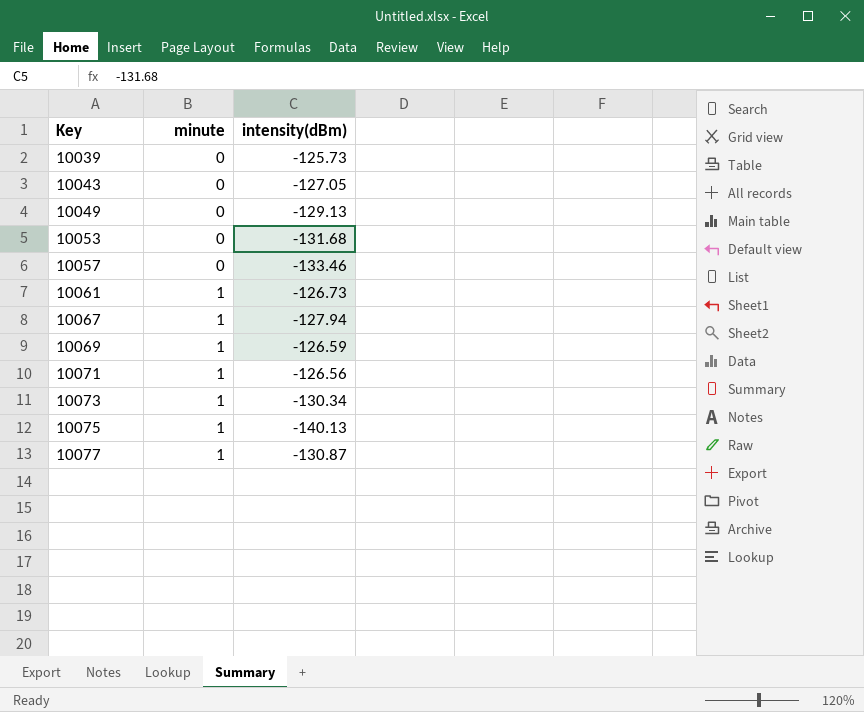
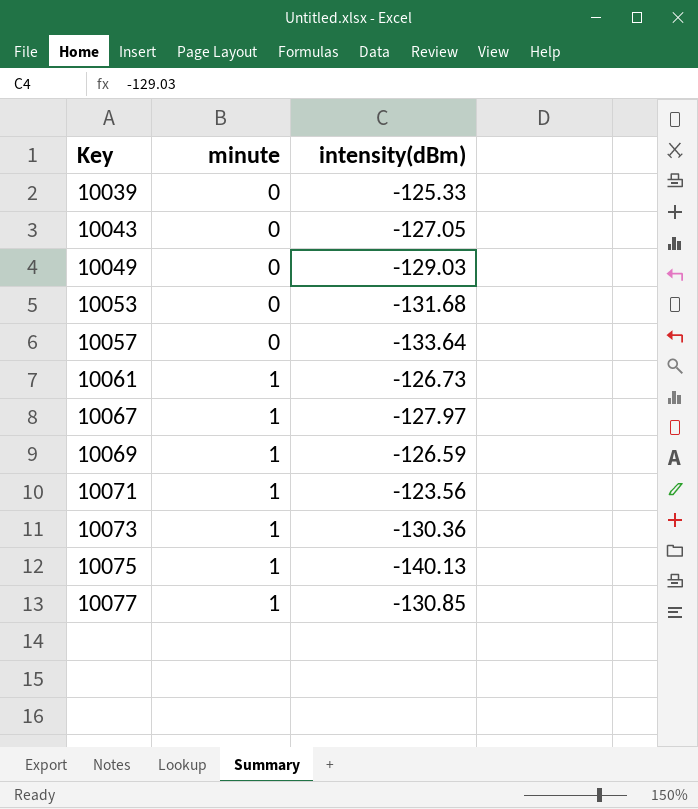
10039 | intensity(dBm): -125.73 -> -125.33
10049 | intensity(dBm): -129.13 -> -129.03
10057 | intensity(dBm): -133.46 -> -133.64
10067 | intensity(dBm): -127.94 -> -127.97
10071 | intensity(dBm): -126.56 -> -123.56
10073 | intensity(dBm): -130.34 -> -130.36
10077 | intensity(dBm): -130.87 -> -130.85

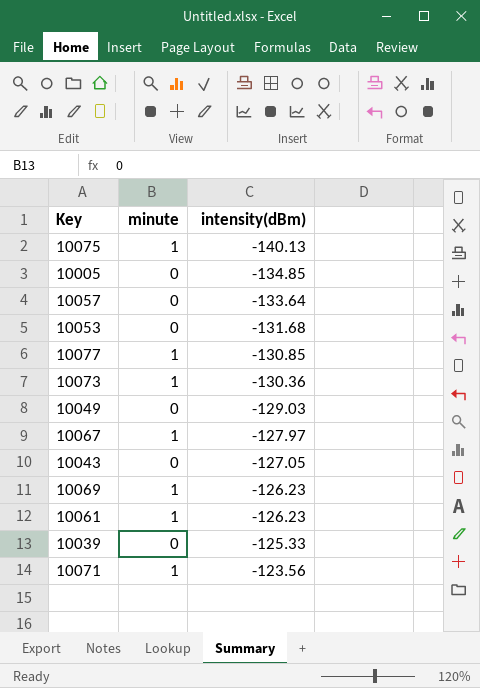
row order: Key ascending -> intensity(dBm) ascending
row 10005: none -> 0 | -134.85
10069 | intensity(dBm): -126.59 -> -126.23
10061 | intensity(dBm): -126.73 -> -126.23

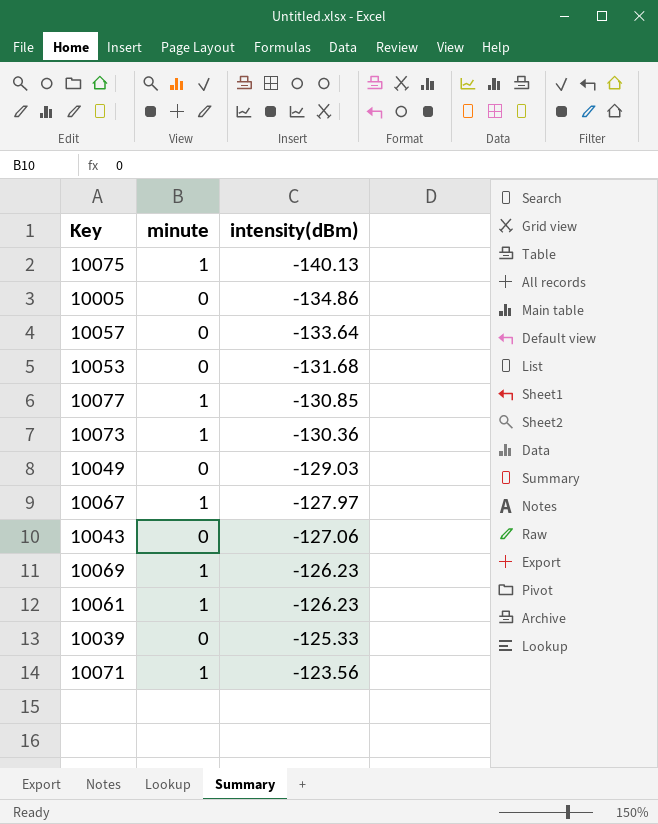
10005 | intensity(dBm): -134.85 -> -134.86
10043 | intensity(dBm): -127.05 -> -127.06

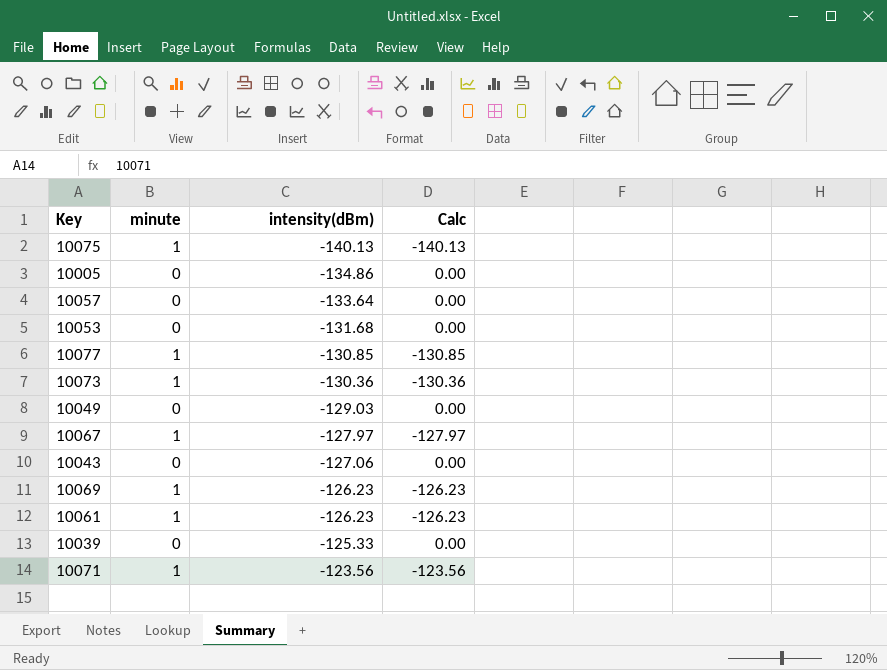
column Calc | formula: none -> [minute] * [intensity(dBm)]

